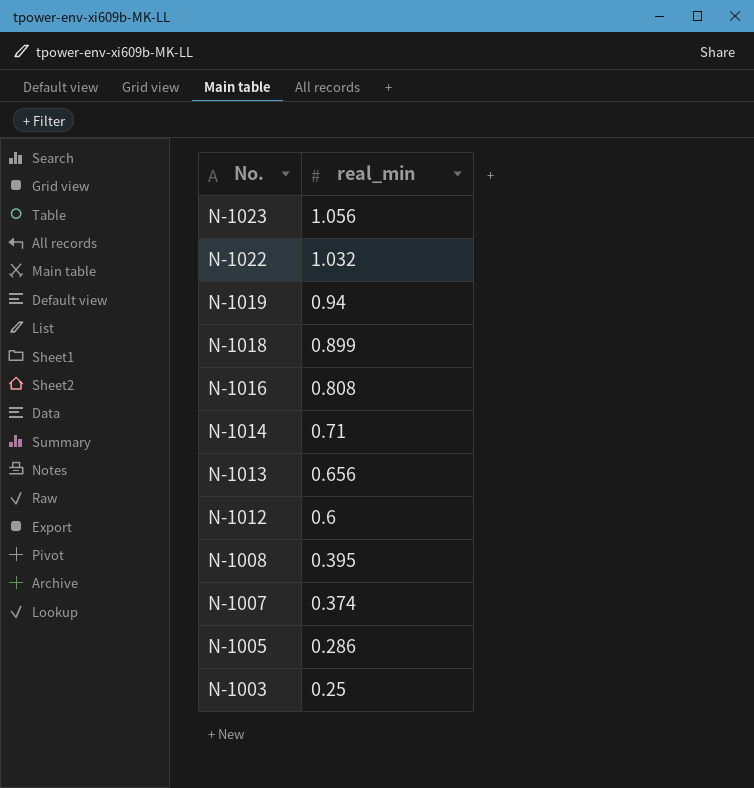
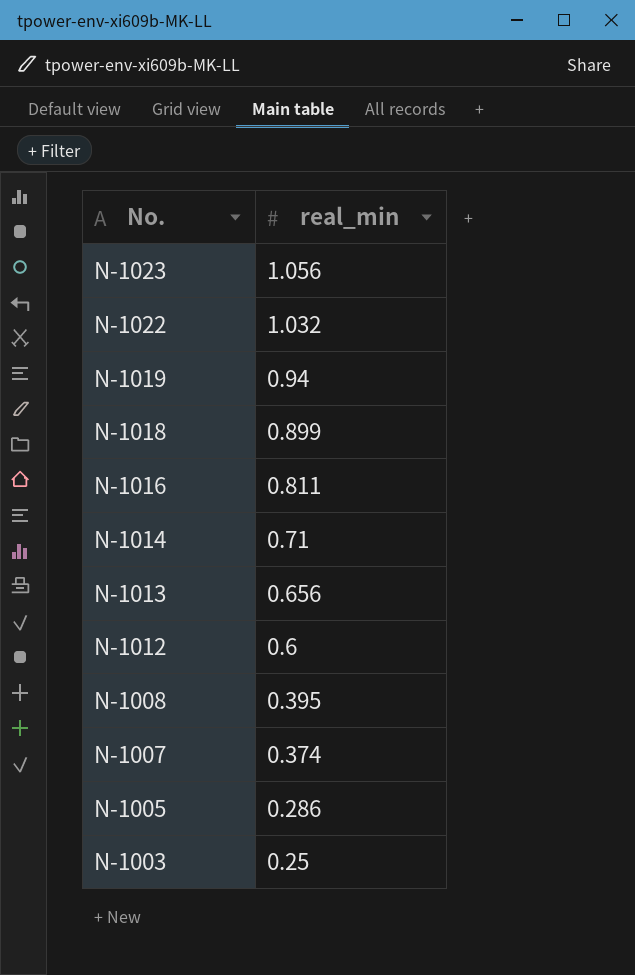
N-1016 | real_min: 0.808 -> 0.811

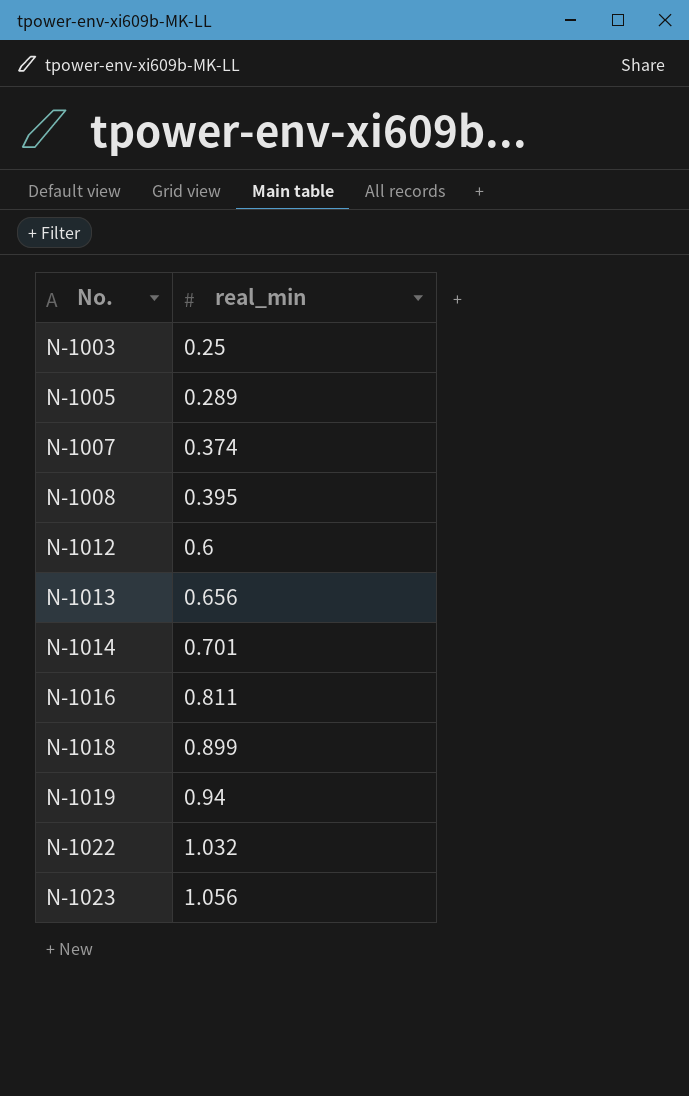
row order: No. descending -> No. ascending
N-1005 | real_min: 0.286 -> 0.289
N-1014 | real_min: 0.71 -> 0.701

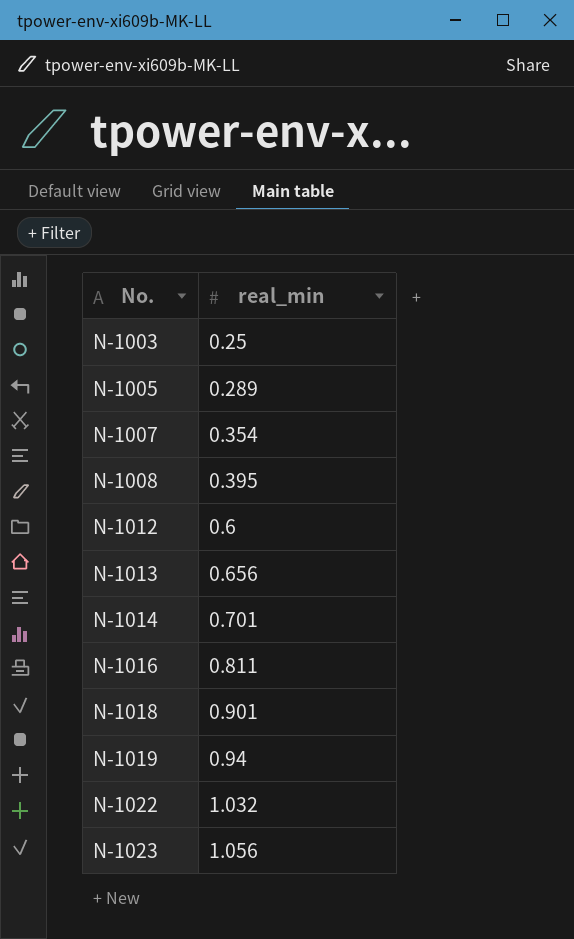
N-1007 | real_min: 0.374 -> 0.354
N-1018 | real_min: 0.899 -> 0.901

